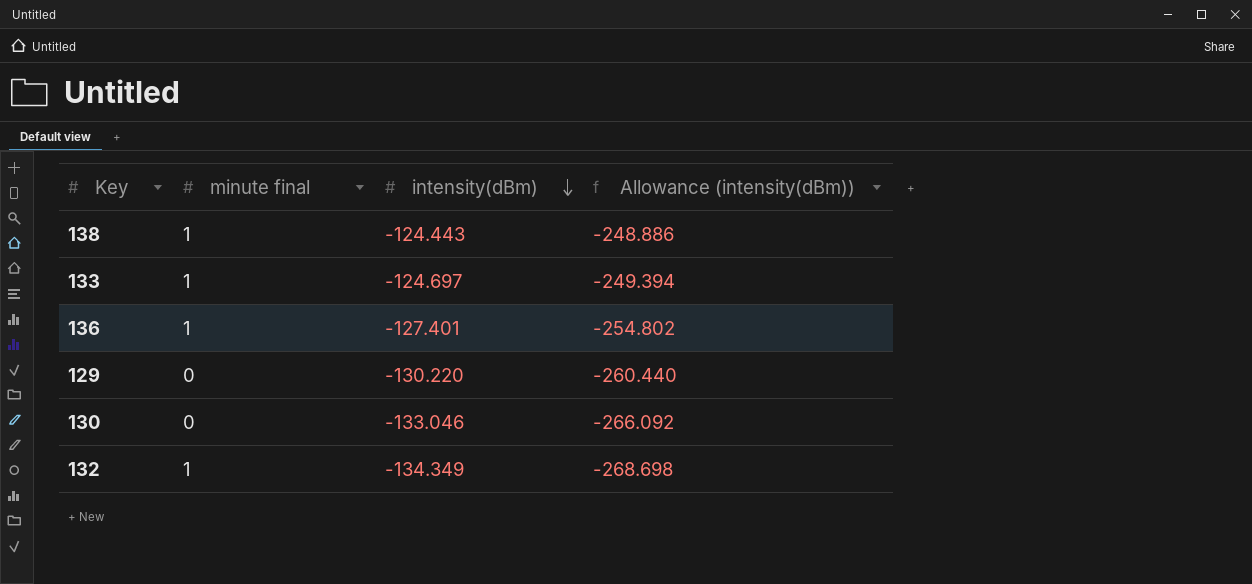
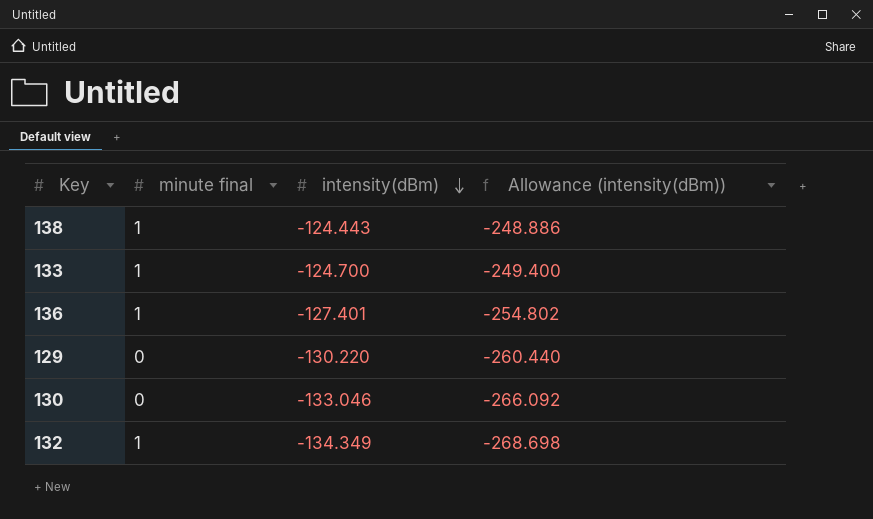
133 | intensity(dBm): -124.697 -> -124.700
133 | Allowance (intensity(dBm)): -249.394 -> -249.400

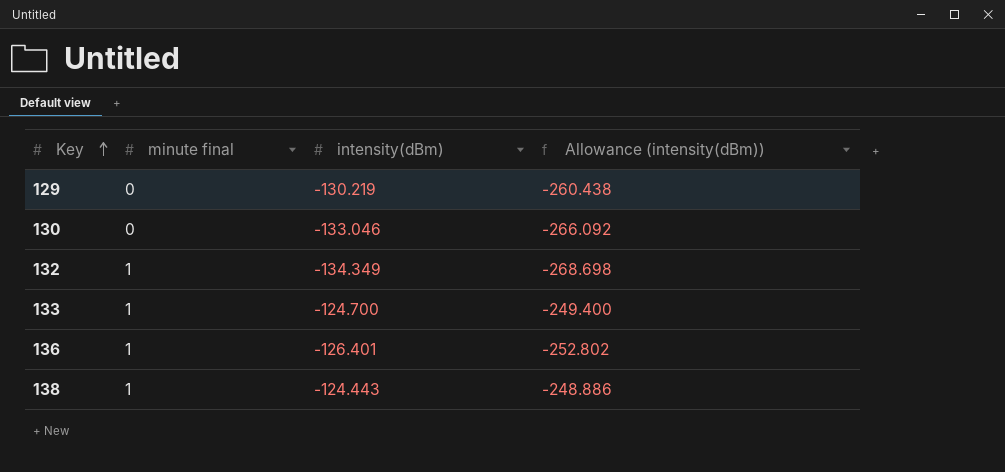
row order: intensity(dBm) descending -> Key ascending
129 | intensity(dBm): -130.220 -> -130.219
129 | Allowance (intensity(dBm)): -260.440 -> -260.438
136 | intensity(dBm): -127.401 -> -126.401
136 | Allowance (intensity(dBm)): -254.802 -> -252.802

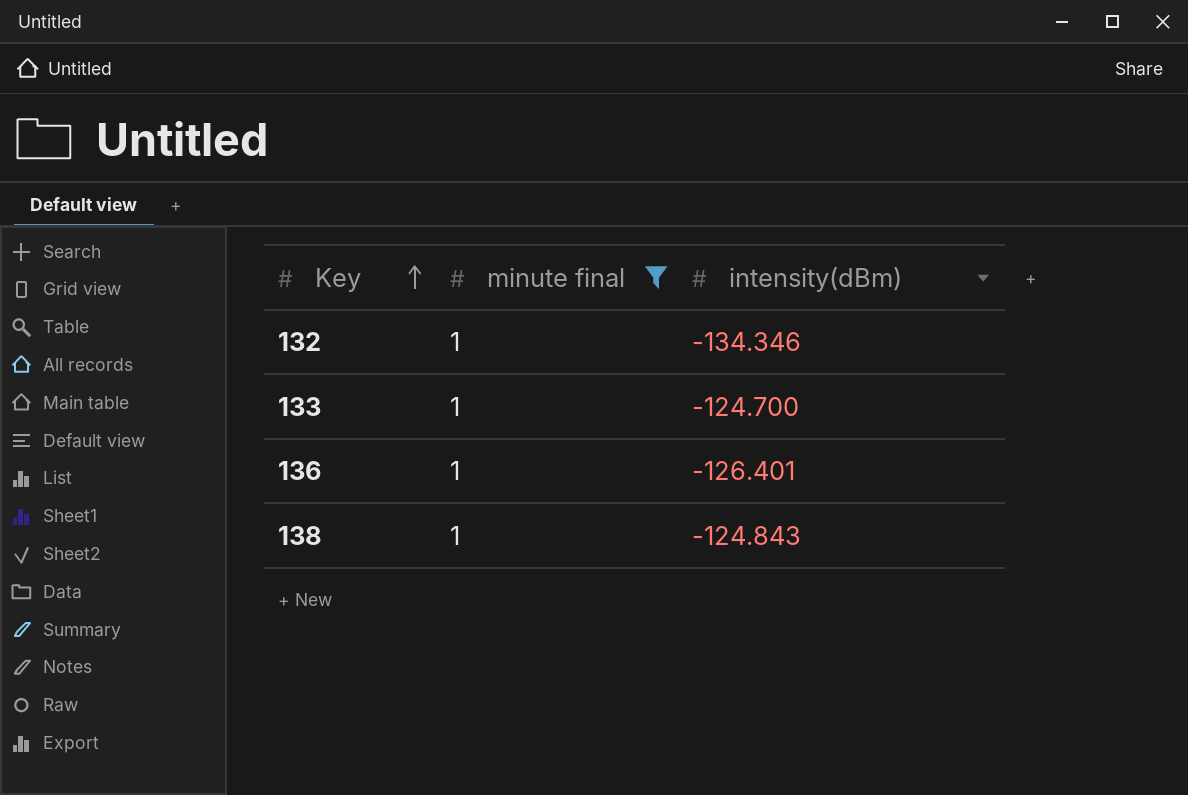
filter: none -> minute final = 1
column Allowance (intensity(dBm)) | formula: [intensity(dBm)] * 2 -> none
132 | intensity(dBm): -134.349 -> -134.346
138 | intensity(dBm): -124.443 -> -124.843

